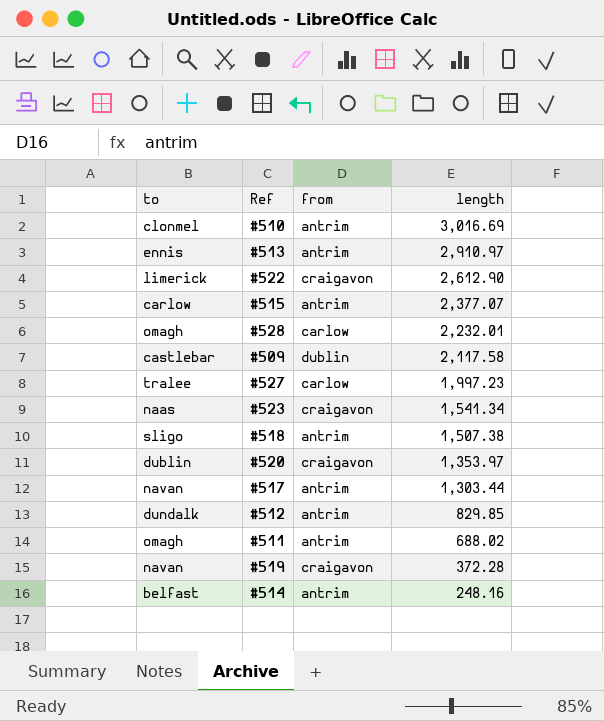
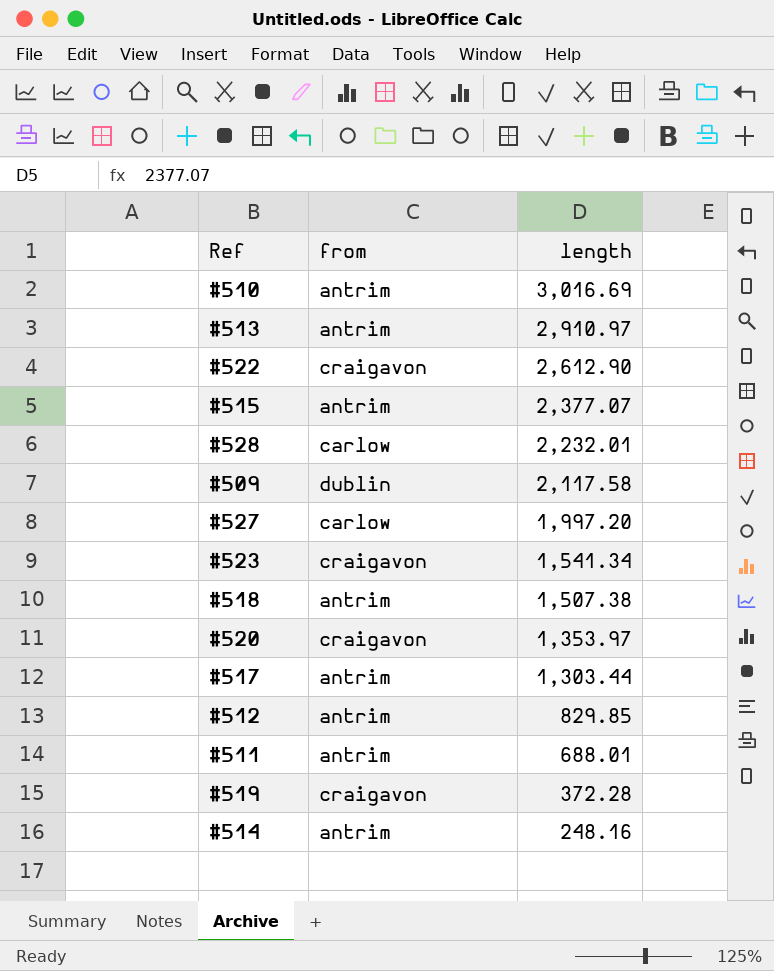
column to | position: 1 -> none
#527 | length: 1,997.23 -> 1,997.20
#511 | length: 688.02 -> 688.01

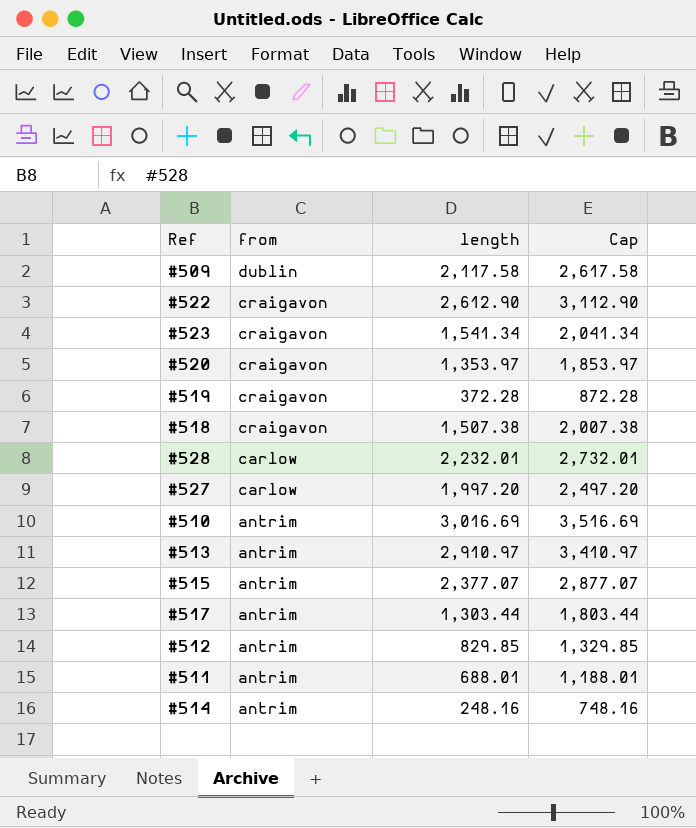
row order: length descending -> from descending
column Cap | formula: none -> [length] + 500
#518 | from: antrim -> craigavon

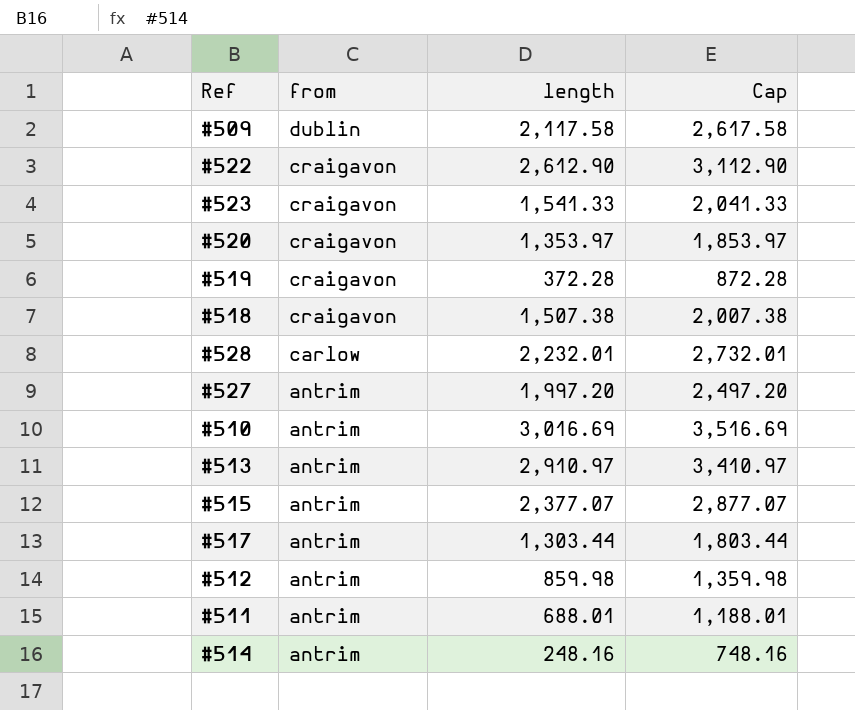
#523 | length: 1,541.34 -> 1,541.33
#523 | Cap: 2,041.34 -> 2,041.33
#527 | from: carlow -> antrim
#512 | length: 829.85 -> 859.98
#512 | Cap: 1,329.85 -> 1,359.98

